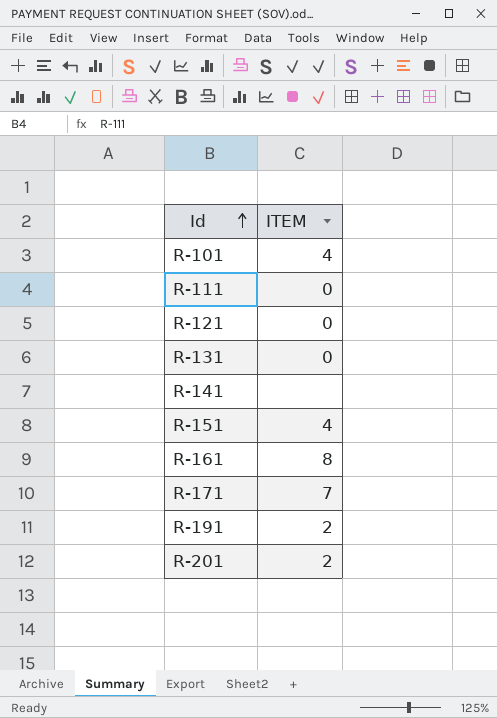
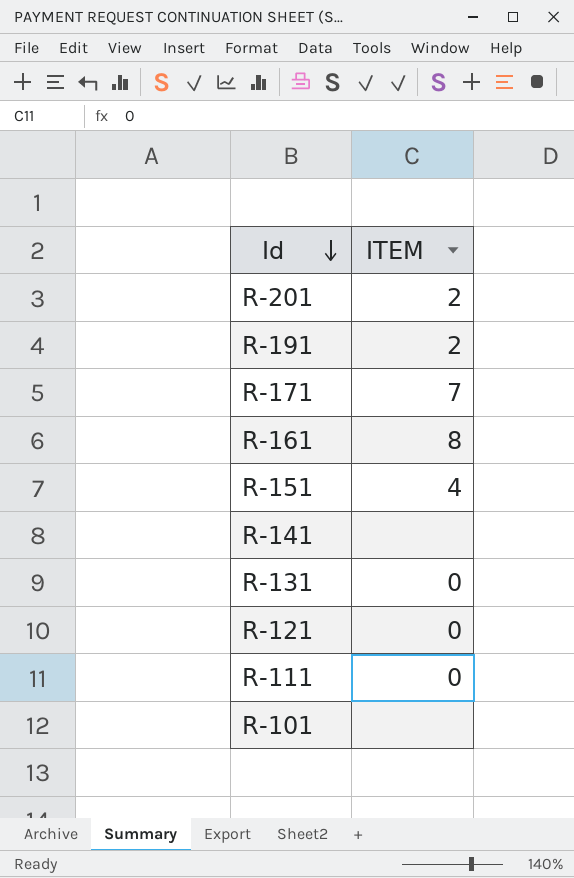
row order: Id ascending -> Id descending
R-101 | ITEM: 4 -> none

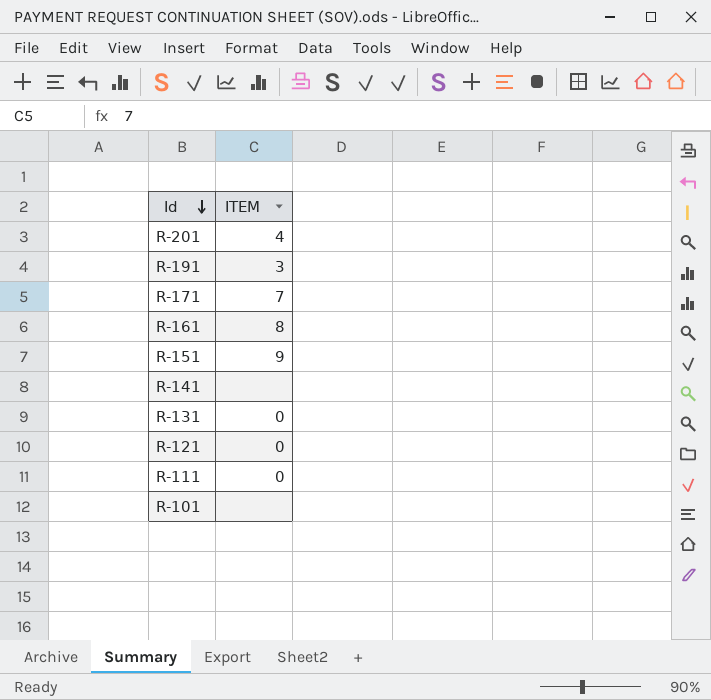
R-201 | ITEM: 2 -> 4
R-191 | ITEM: 2 -> 3
R-151 | ITEM: 4 -> 9

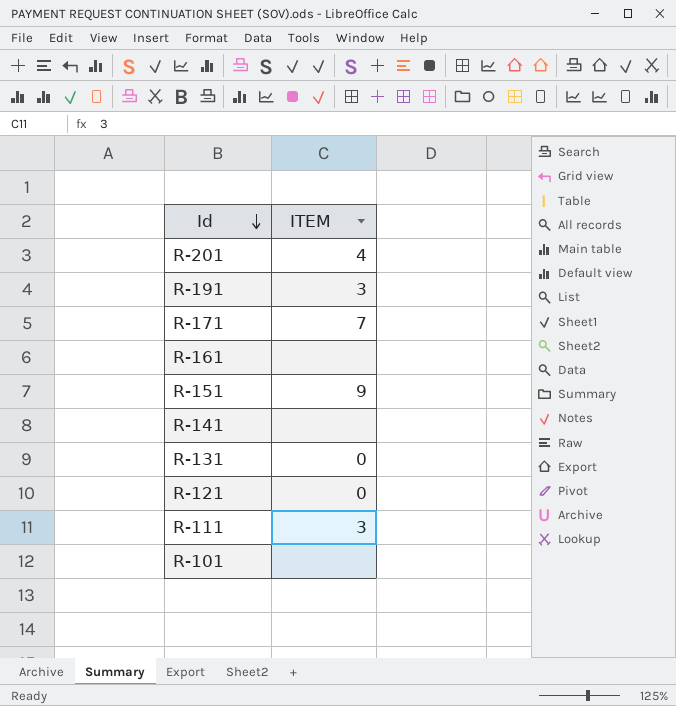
R-161 | ITEM: 8 -> none
R-111 | ITEM: 0 -> 3

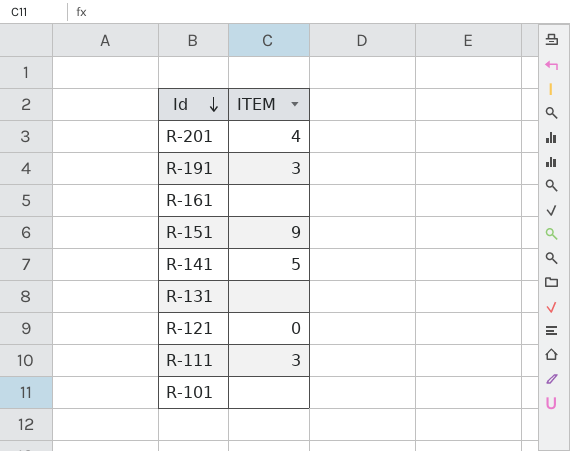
row R-171: 7 -> none
R-141 | ITEM: none -> 5
R-131 | ITEM: 0 -> none

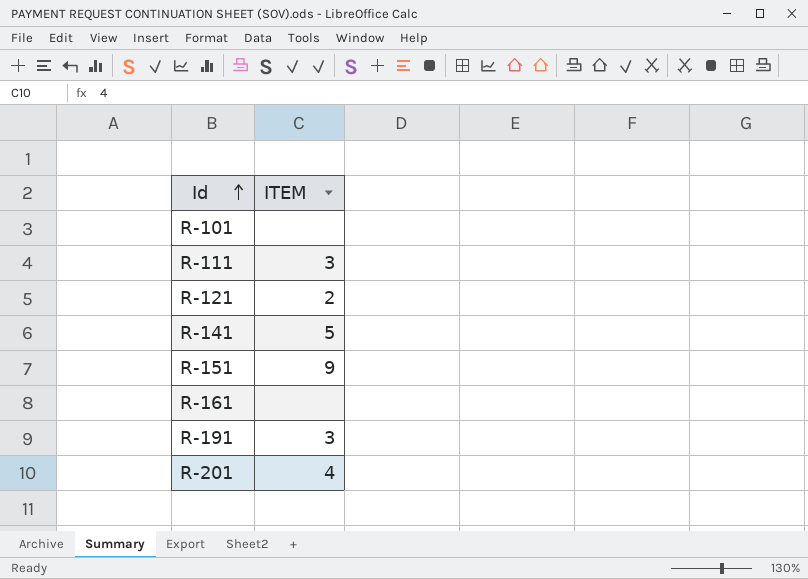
row order: Id descending -> Id ascending
row R-131: none -> none
R-121 | ITEM: 0 -> 2

